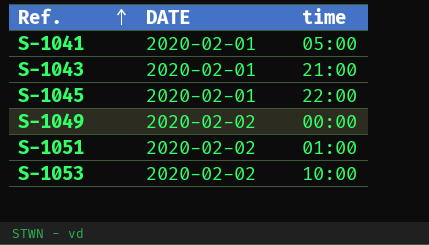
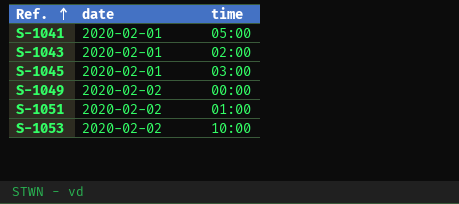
column name: DATE -> date
S-1043 | time: 21:00 -> 02:00
S-1045 | time: 22:00 -> 03:00

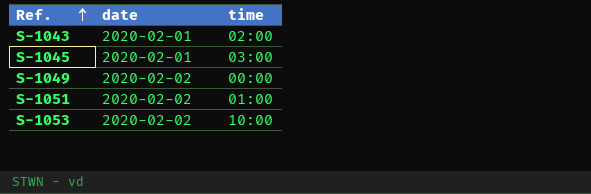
row S-1041: 2020-02-01 | 05:00 -> none

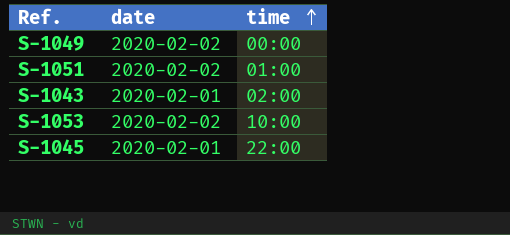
row order: Ref. ascending -> time ascending
S-1045 | time: 03:00 -> 22:00

